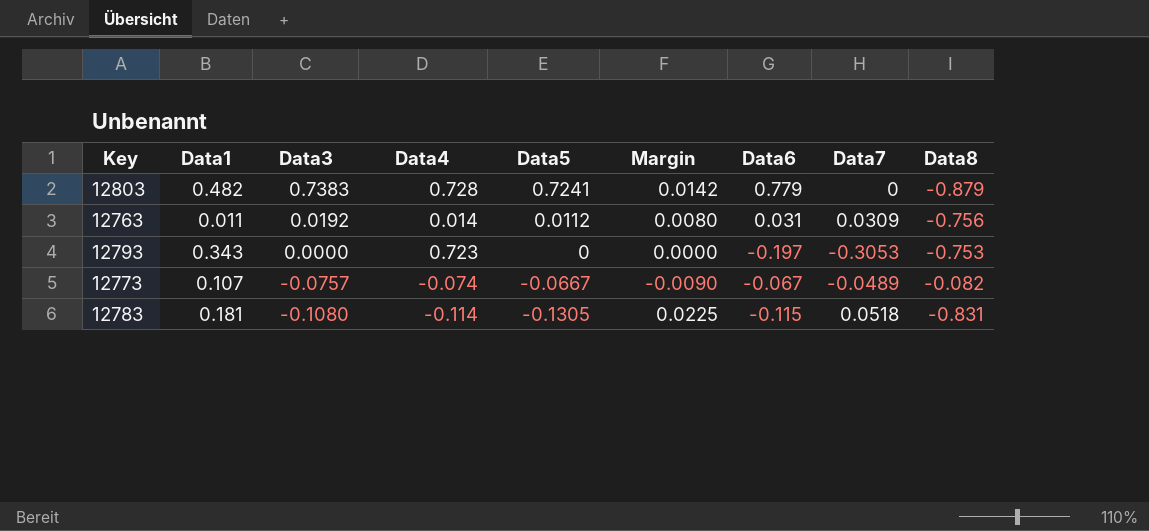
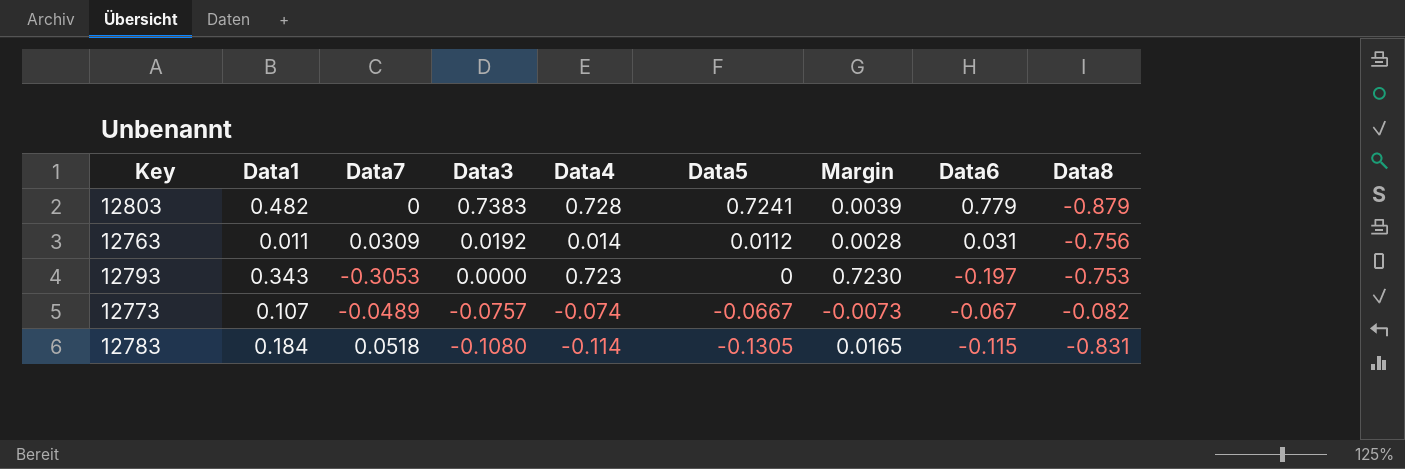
column Data7 | position: 8 -> 3
column Margin | formula: [Data3] - [Data5] -> [Data4] - [Data5]
12783 | Data1: 0.181 -> 0.184

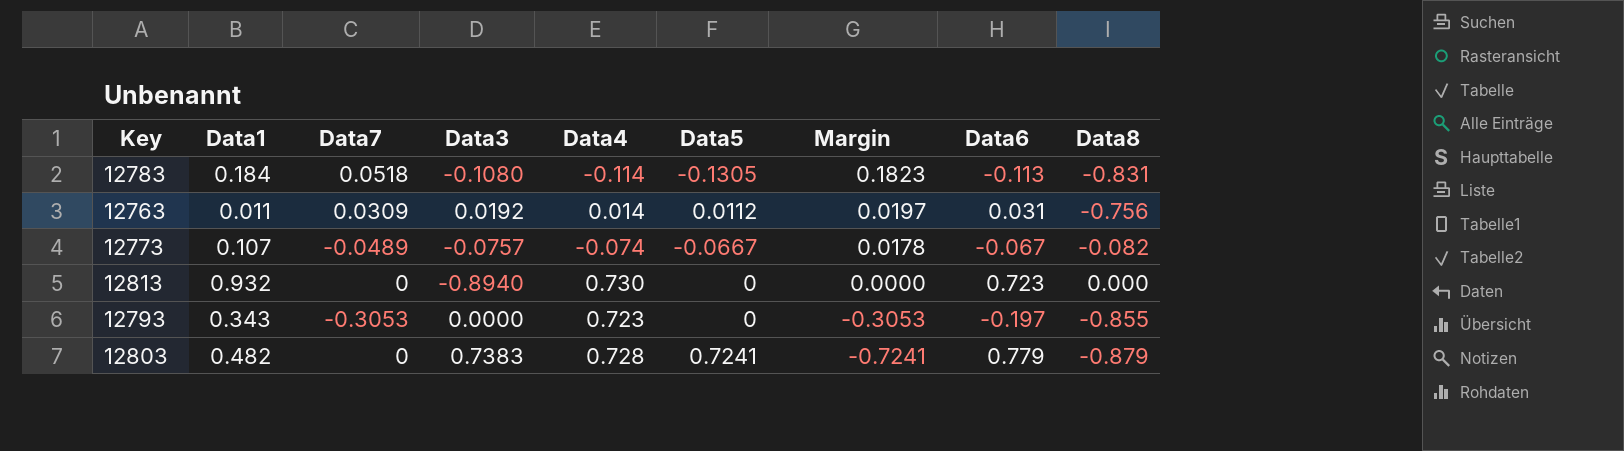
row order: Data3 descending -> Margin descending
column Margin | formula: [Data4] - [Data5] -> [Data7] - [Data5]
12783 | Data6: -0.115 -> -0.113
row 12813: none -> 0.932 | 0 | -0.8940 | 0.730 | 0 | 0.0000 | 0.723 | 0.000
12793 | Data8: -0.753 -> -0.855

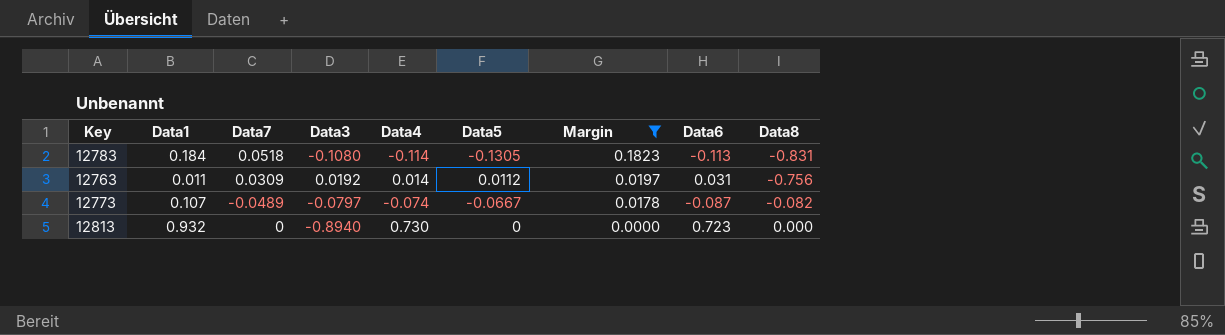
filter: none -> Margin >= 0.0000
12773 | Data3: -0.0757 -> -0.0797
12773 | Data6: -0.067 -> -0.087

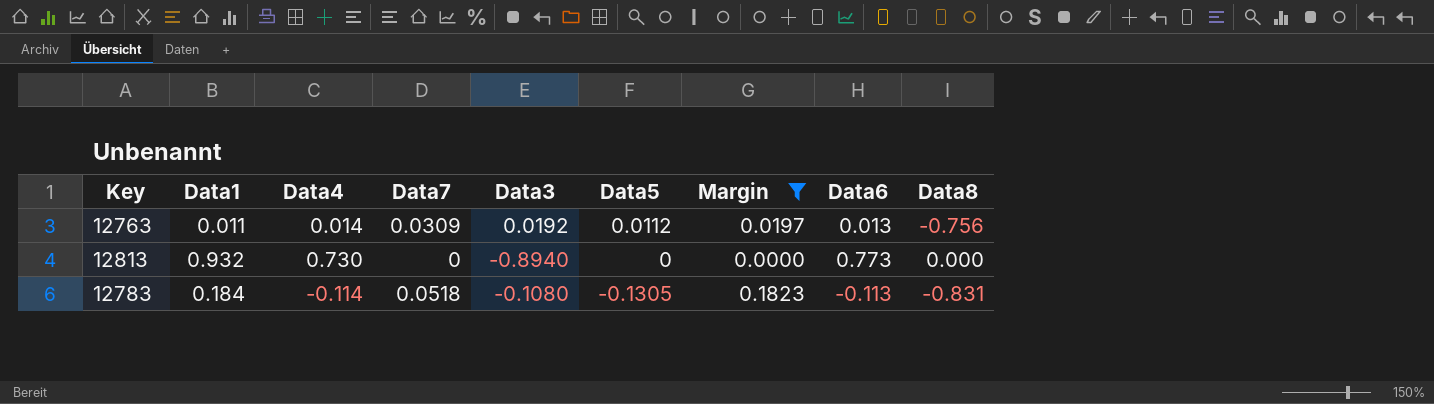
row order: Margin descending -> Data5 descending
column Data4 | position: 5 -> 3
row 12773: 0.107 | -0.0489 | -0.0797 | -0.074 | -0.0667 | 0.0178 | -0.087 | -0.082 -> none
12763 | Data6: 0.031 -> 0.013
12813 | Data6: 0.723 -> 0.773

